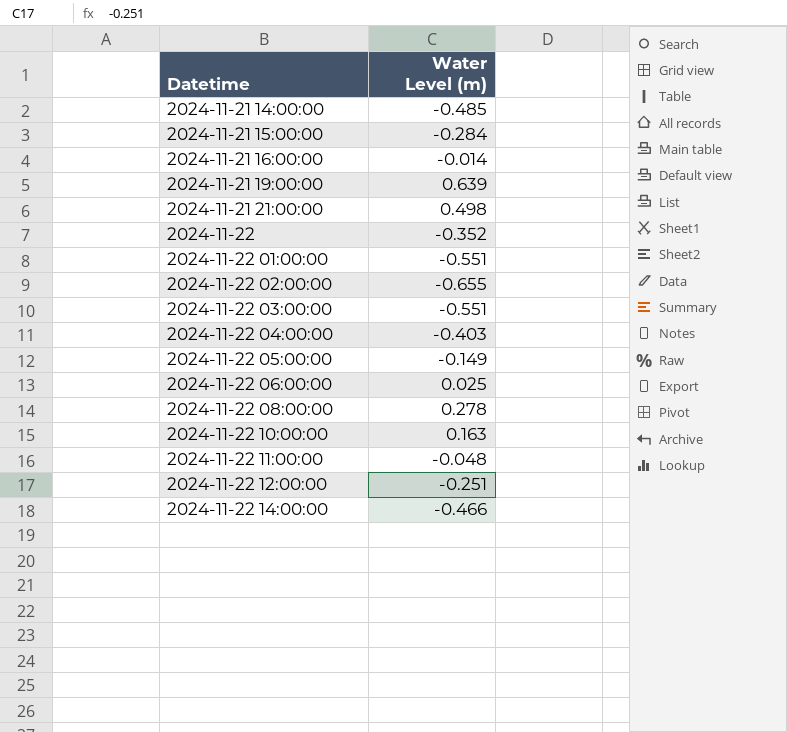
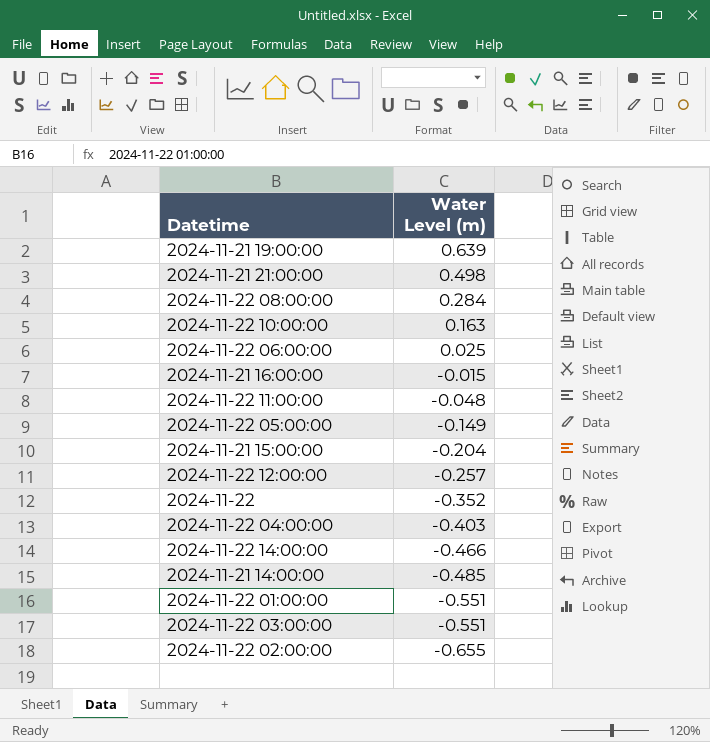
row order: Datetime ascending -> Water Level (m) descending
2024-11-22 08:00:00 | Water Level (m): 0.278 -> 0.284
2024-11-21 16:00:00 | Water Level (m): -0.014 -> -0.015
2024-11-21 15:00:00 | Water Level (m): -0.284 -> -0.204
2024-11-22 12:00:00 | Water Level (m): -0.251 -> -0.257

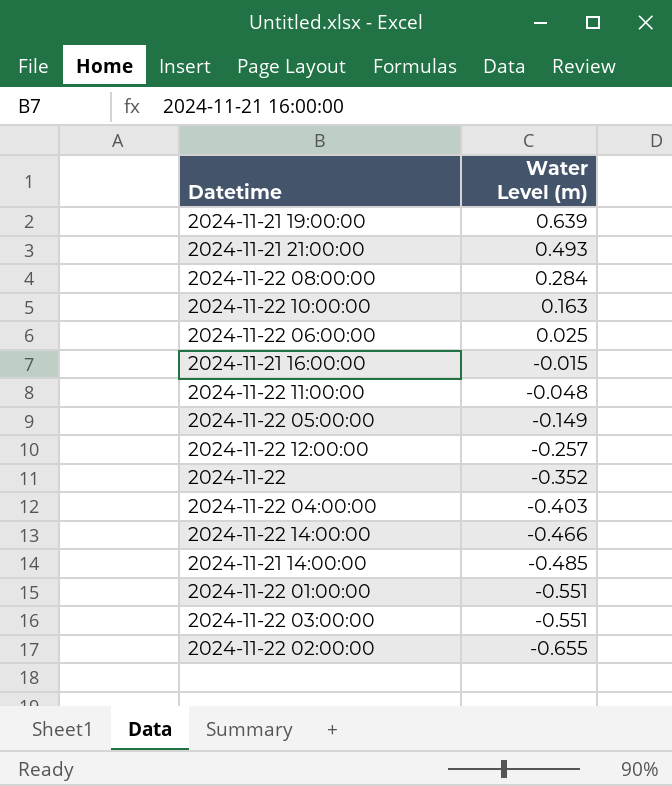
row 2024-11-21 15:00:00: -0.204 -> none
2024-11-21 21:00:00 | Water Level (m): 0.498 -> 0.493

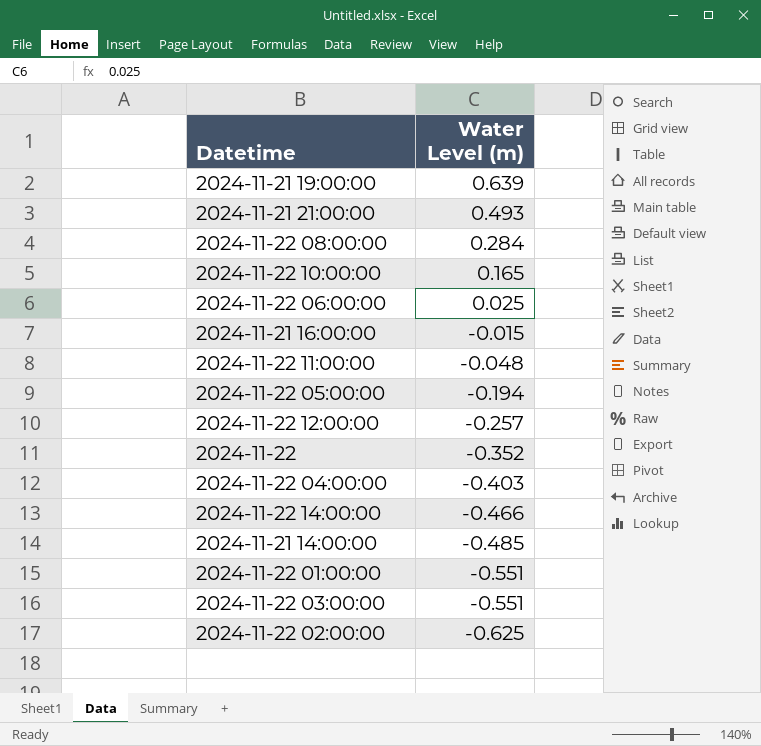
2024-11-22 10:00:00 | Water Level (m): 0.163 -> 0.165
2024-11-22 05:00:00 | Water Level (m): -0.149 -> -0.194
2024-11-22 02:00:00 | Water Level (m): -0.655 -> -0.625

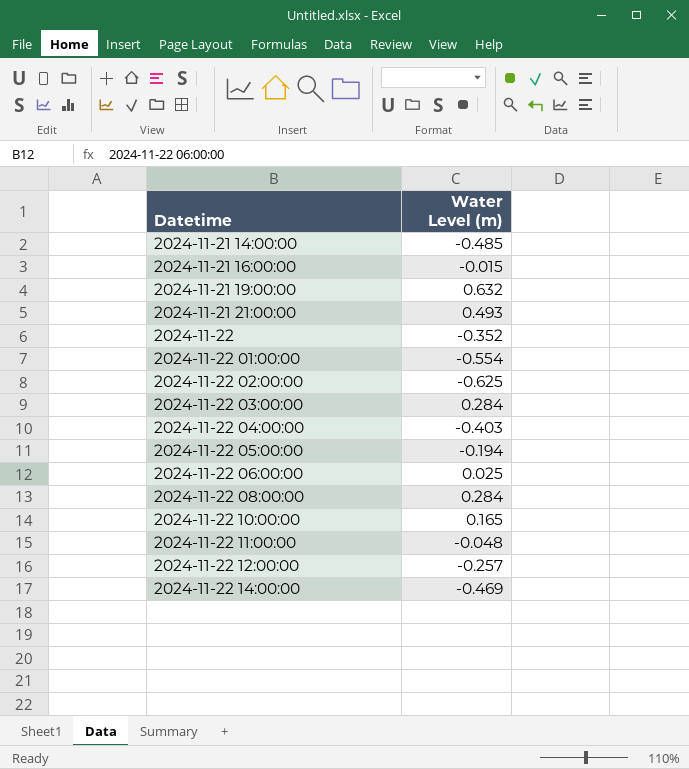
row order: Water Level (m) descending -> Datetime ascending
2024-11-21 19:00:00 | Water Level (m): 0.639 -> 0.632
2024-11-22 01:00:00 | Water Level (m): -0.551 -> -0.554
2024-11-22 03:00:00 | Water Level (m): -0.551 -> 0.284
2024-11-22 14:00:00 | Water Level (m): -0.466 -> -0.469

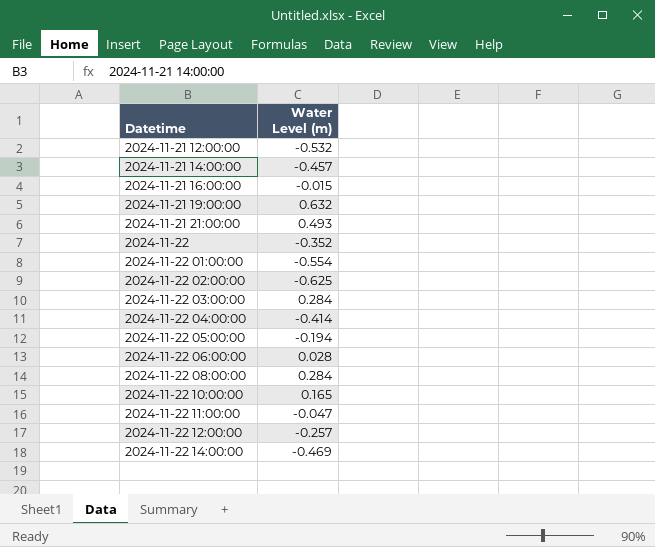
row 2024-11-21 12:00:00: none -> -0.532
2024-11-21 14:00:00 | Water Level (m): -0.485 -> -0.457
2024-11-22 04:00:00 | Water Level (m): -0.403 -> -0.414
2024-11-22 06:00:00 | Water Level (m): 0.025 -> 0.028
2024-11-22 11:00:00 | Water Level (m): -0.048 -> -0.047

